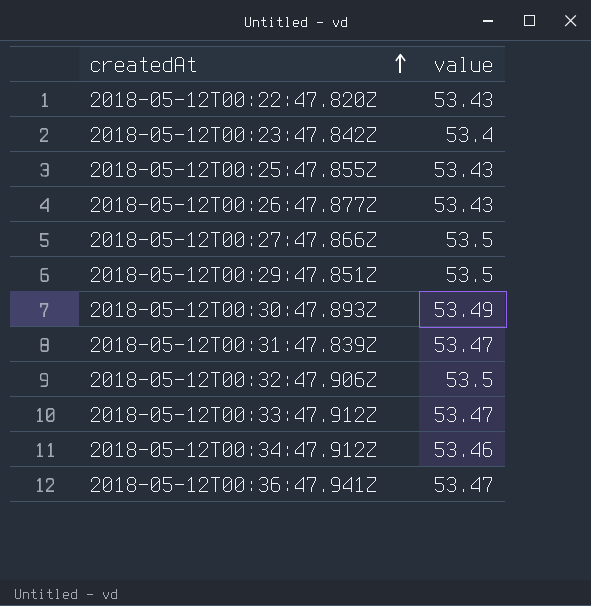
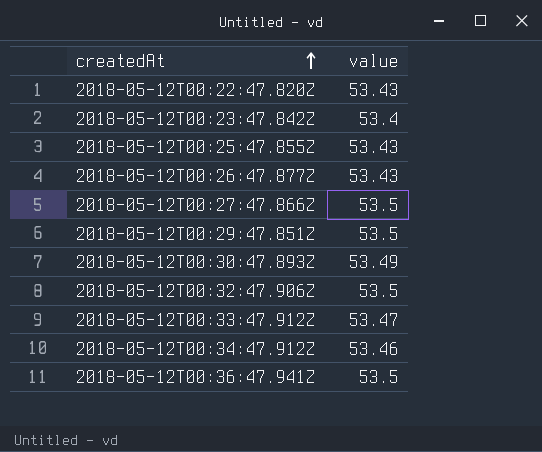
row 2018-05-12T00:31:47.839Z: 53.47 -> none
2018-05-12T00:36:47.941Z | value: 53.47 -> 53.5

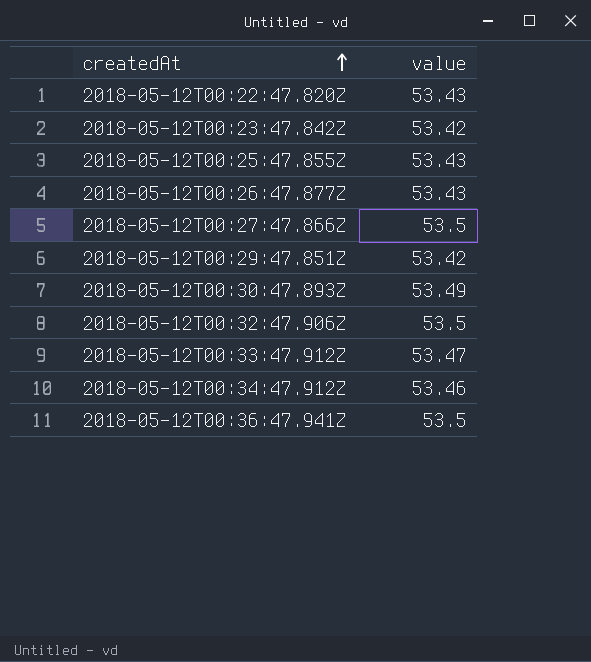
2018-05-12T00:23:47.842Z | value: 53.4 -> 53.42
2018-05-12T00:29:47.851Z | value: 53.5 -> 53.42

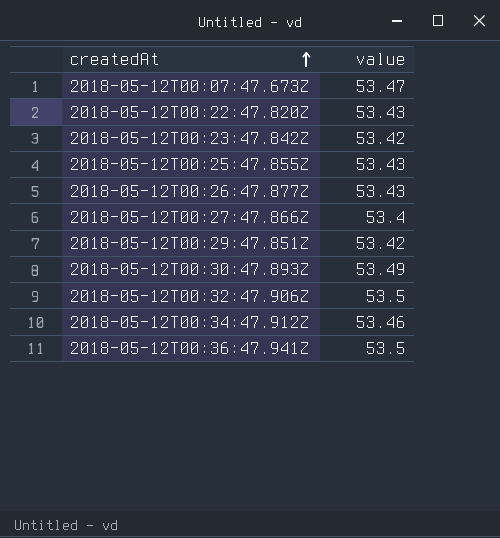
row 2018-05-12T00:33:47.912Z: 53.47 -> none
row 2018-05-12T00:07:47.673Z: none -> 53.47
2018-05-12T00:27:47.866Z | value: 53.5 -> 53.4

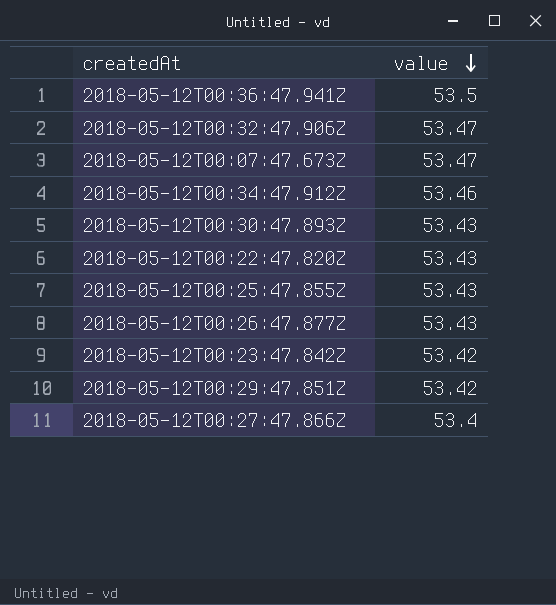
row order: createdAt ascending -> value descending
2018-05-12T00:32:47.906Z | value: 53.5 -> 53.47
2018-05-12T00:30:47.893Z | value: 53.49 -> 53.43

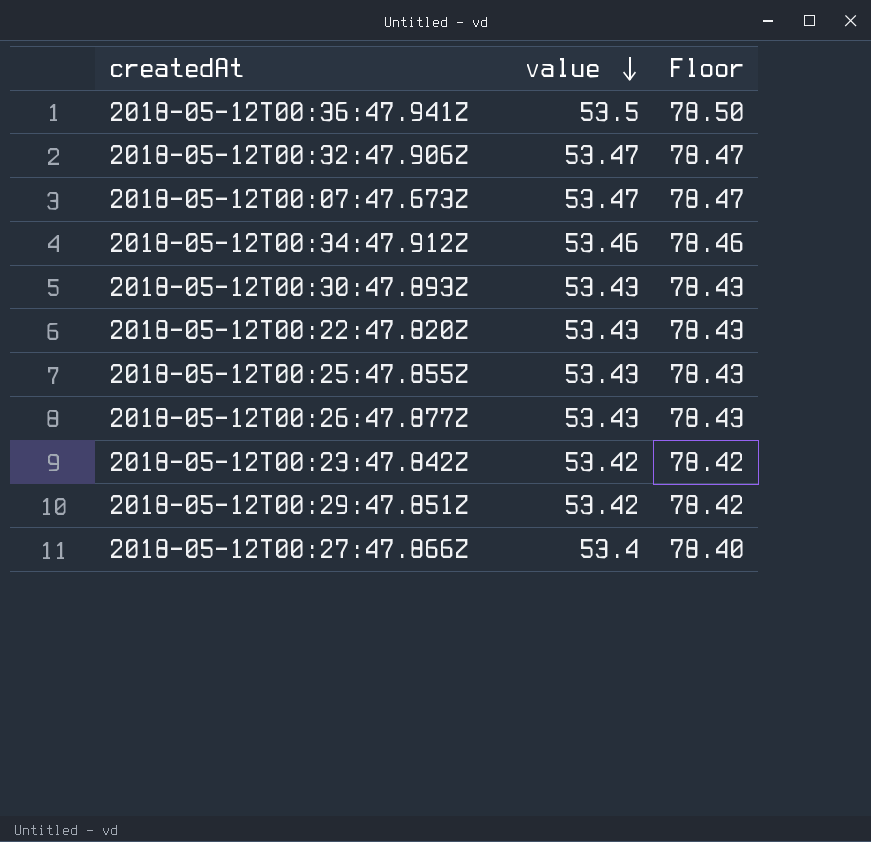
column Floor | formula: none -> [value] + 25

